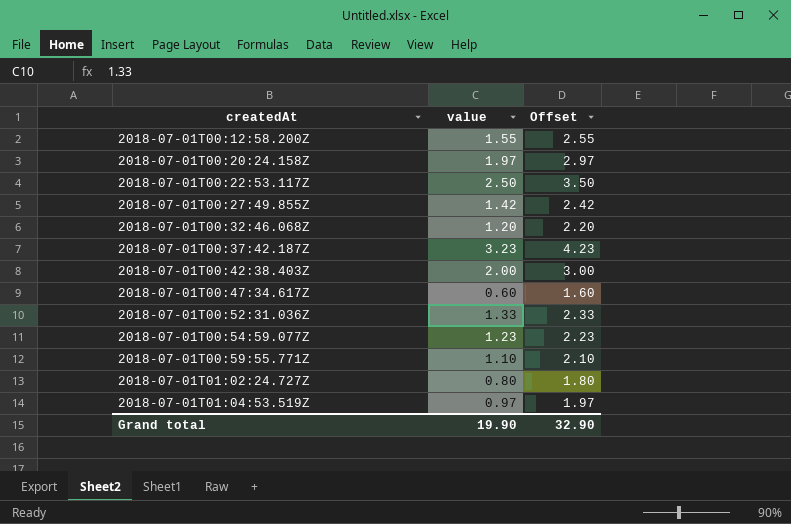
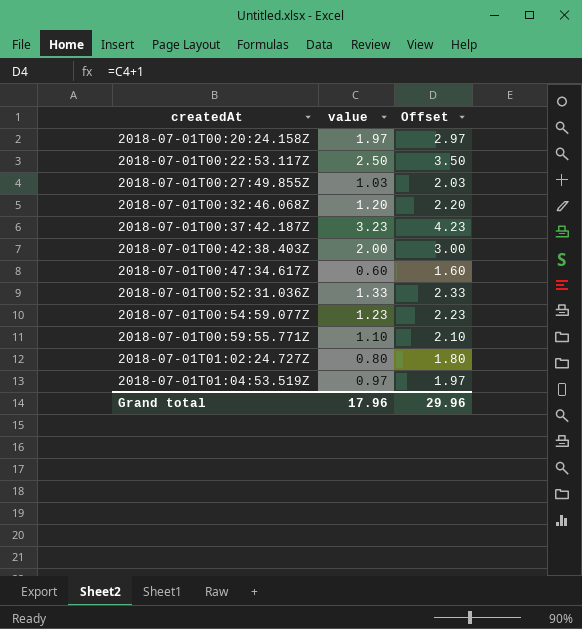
row 2018-07-01T00:12:58.200Z: 1.55 | 2.55 -> none
2018-07-01T00:27:49.855Z | value: 1.42 -> 1.03
2018-07-01T00:27:49.855Z | Offset: 2.42 -> 2.03
Grand total | value: 19.90 -> 17.96
Grand total | Offset: 32.90 -> 29.96

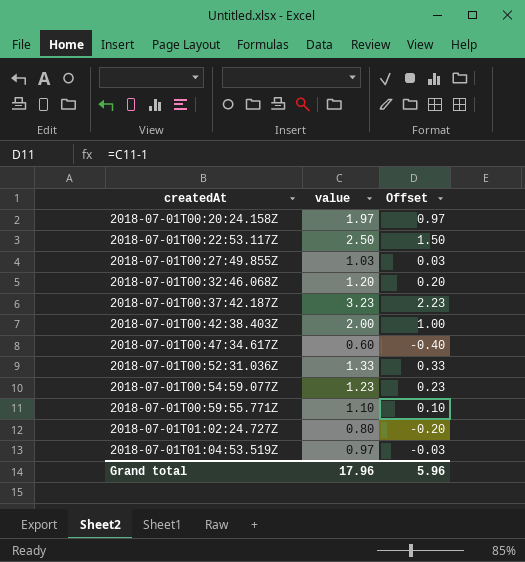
column Offset | formula: [value] + 1 -> [value] - 1
Grand total | Offset: 29.96 -> 5.96

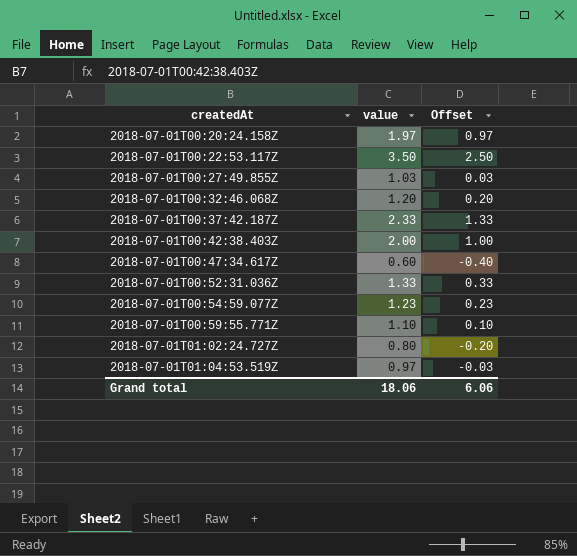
2018-07-01T00:22:53.117Z | value: 2.50 -> 3.50
2018-07-01T00:22:53.117Z | Offset: 1.50 -> 2.50
2018-07-01T00:37:42.187Z | value: 3.23 -> 2.33
2018-07-01T00:37:42.187Z | Offset: 2.23 -> 1.33
Grand total | value: 17.96 -> 18.06
Grand total | Offset: 5.96 -> 6.06

